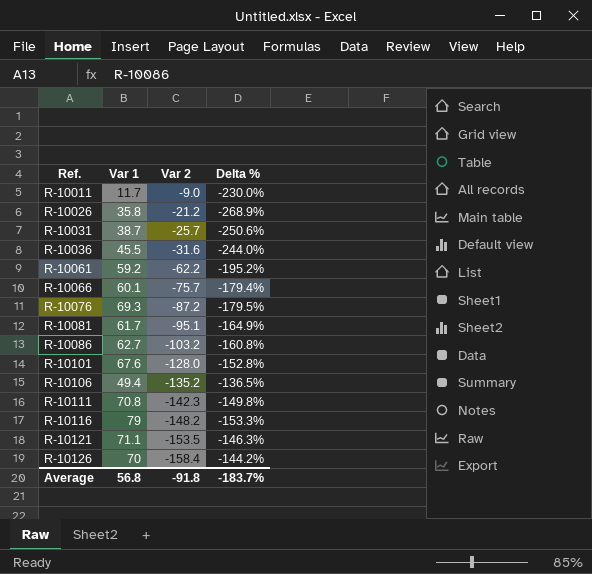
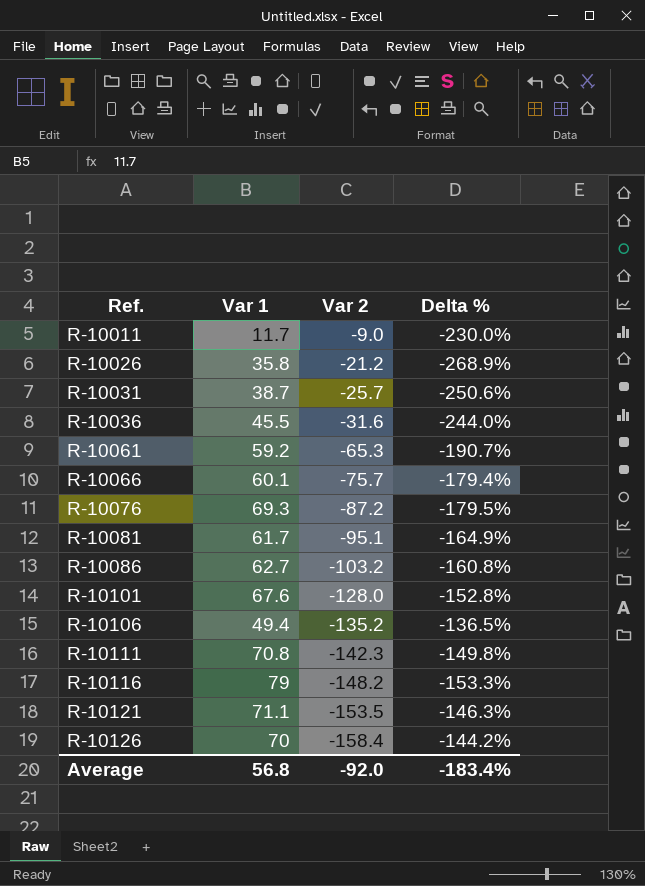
R-10061 | Var 2: -62.2 -> -65.3
R-10061 | Delta %: -195.2% -> -190.7%
Average | Var 2: -91.8 -> -92.0
Average | Delta %: -183.7% -> -183.4%

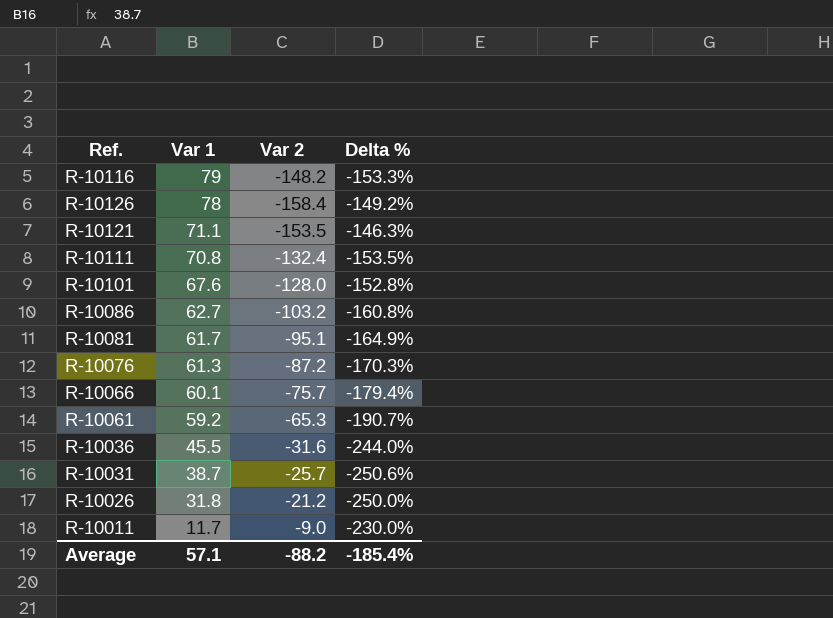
row order: Ref. ascending -> Var 1 descending
row R-10106: 49.4 | -135.2 | -136.5% -> none
R-10126 | Var 1: 70 -> 78
R-10126 | Delta %: -144.2% -> -149.2%
R-10111 | Var 2: -142.3 -> -132.4
R-10111 | Delta %: -149.8% -> -153.5%
R-10076 | Var 1: 69.3 -> 61.3
R-10076 | Delta %: -179.5% -> -170.3%
R-10026 | Var 1: 35.8 -> 31.8
R-10026 | Delta %: -268.9% -> -250.0%
Average | Var 1: 56.8 -> 57.1
Average | Var 2: -92.0 -> -88.2
Average | Delta %: -183.4% -> -185.4%

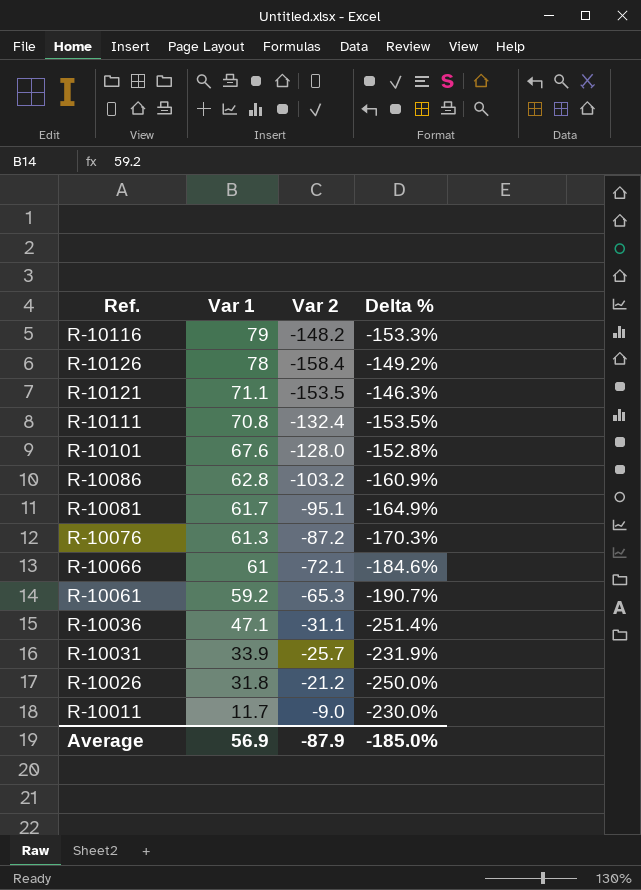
R-10086 | Var 1: 62.7 -> 62.8
R-10086 | Delta %: -160.8% -> -160.9%
R-10066 | Var 1: 60.1 -> 61
R-10066 | Var 2: -75.7 -> -72.1
R-10066 | Delta %: -179.4% -> -184.6%
R-10036 | Var 1: 45.5 -> 47.1
R-10036 | Var 2: -31.6 -> -31.1
R-10036 | Delta %: -244.0% -> -251.4%
R-10031 | Var 1: 38.7 -> 33.9
R-10031 | Delta %: -250.6% -> -231.9%
Average | Var 1: 57.1 -> 56.9
Average | Var 2: -88.2 -> -87.9
Average | Delta %: -185.4% -> -185.0%

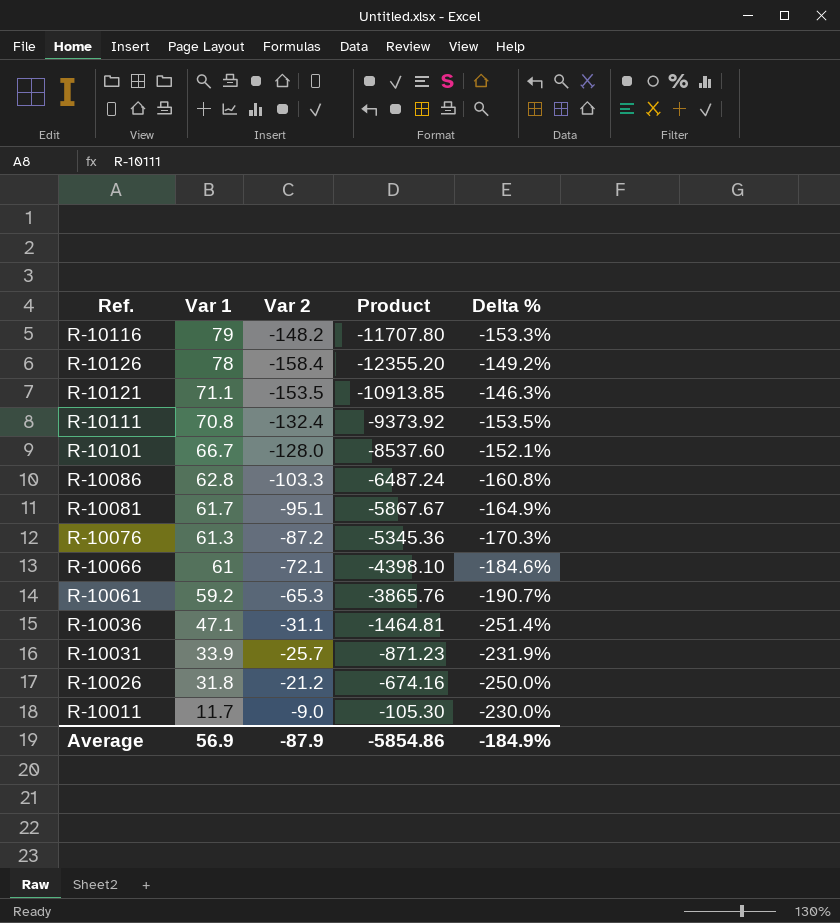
column Product | formula: none -> [Var 1] * [Var 2]
R-10101 | Var 1: 67.6 -> 66.7
R-10101 | Delta %: -152.8% -> -152.1%
R-10086 | Var 2: -103.2 -> -103.3
R-10086 | Delta %: -160.9% -> -160.8%
Average | Delta %: -185.0% -> -184.9%

